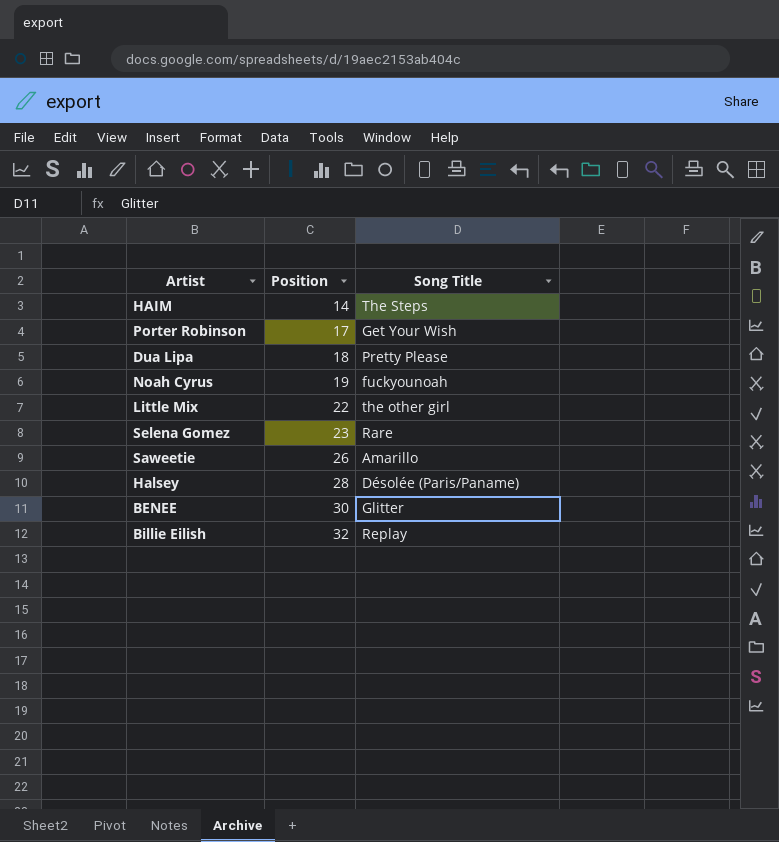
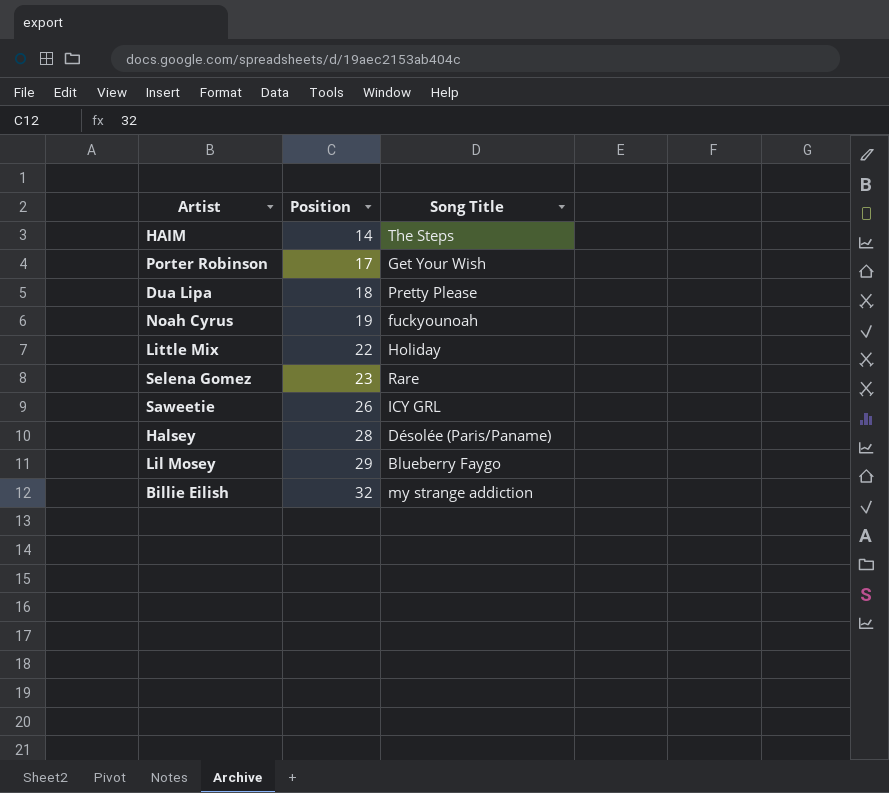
row BENEE: 30 | Glitter -> none
Little Mix | Song Title: the other girl -> Holiday
Saweetie | Song Title: Amarillo -> ICY GRL
row Lil Mosey: none -> 29 | Blueberry Faygo
Billie Eilish | Song Title: Replay -> my strange addiction

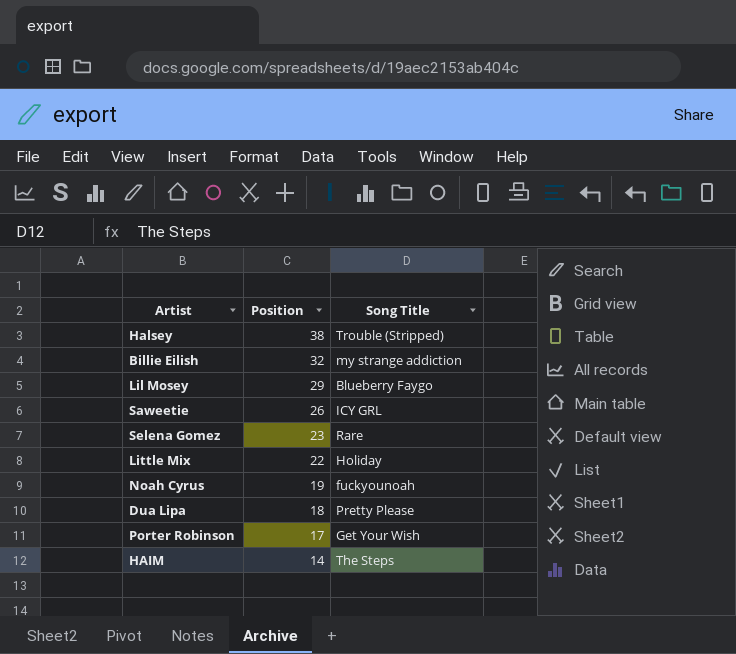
row order: Position ascending -> Position descending
Halsey | Position: 28 -> 38
Halsey | Song Title: Désolée (Paris/Paname) -> Trouble (Stripped)

